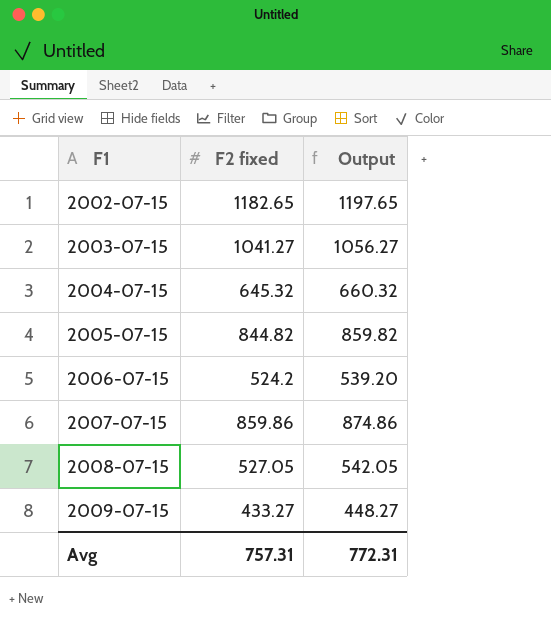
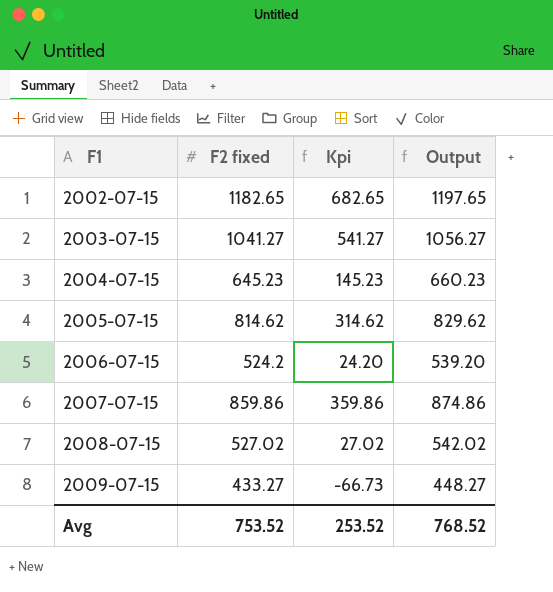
column Kpi | formula: none -> [F2 fixed] - 500
2004-07-15 | F2 fixed: 645.32 -> 645.23
2004-07-15 | Output: 660.32 -> 660.23
2005-07-15 | F2 fixed: 844.82 -> 814.62
2005-07-15 | Output: 859.82 -> 829.62
2008-07-15 | F2 fixed: 527.05 -> 527.02
2008-07-15 | Output: 542.05 -> 542.02
Avg | F2 fixed: 757.31 -> 753.52
Avg | Output: 772.31 -> 768.52

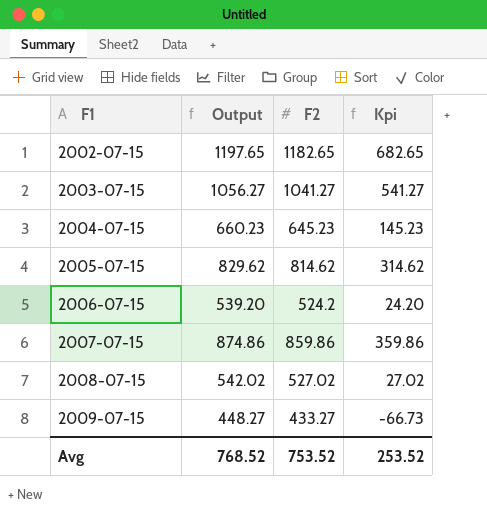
column Output | position: 4 -> 2
column name: F2 fixed -> F2

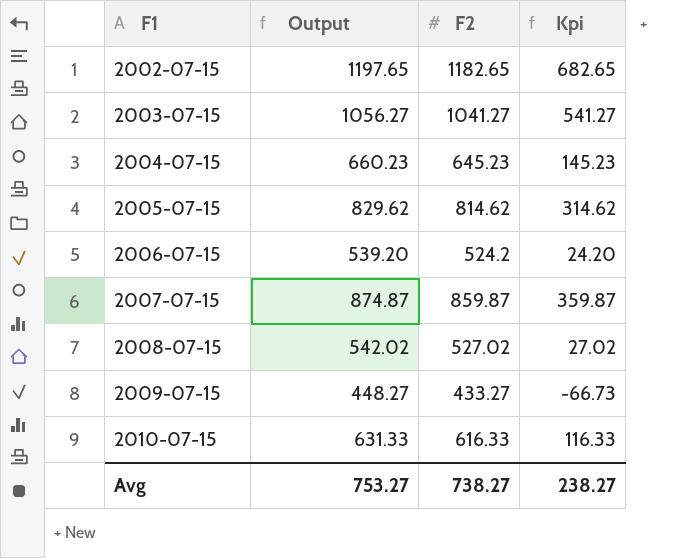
2007-07-15 | Output: 874.86 -> 874.87
2007-07-15 | F2: 859.86 -> 859.87
2007-07-15 | Kpi: 359.86 -> 359.87
row 2010-07-15: none -> 631.33 | 616.33 | 116.33
Avg | Output: 768.52 -> 753.27
Avg | F2: 753.52 -> 738.27
Avg | Kpi: 253.52 -> 238.27

